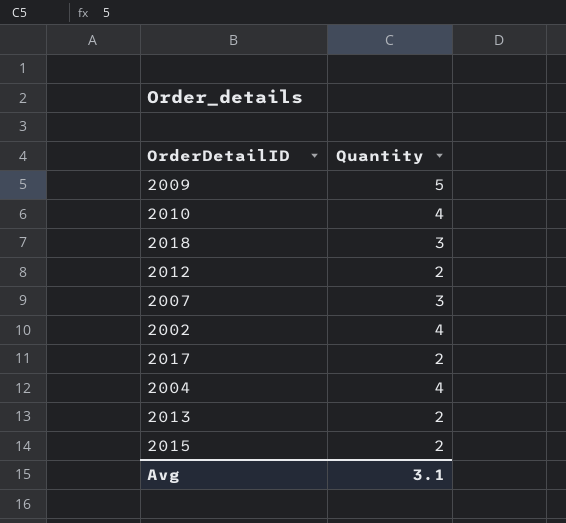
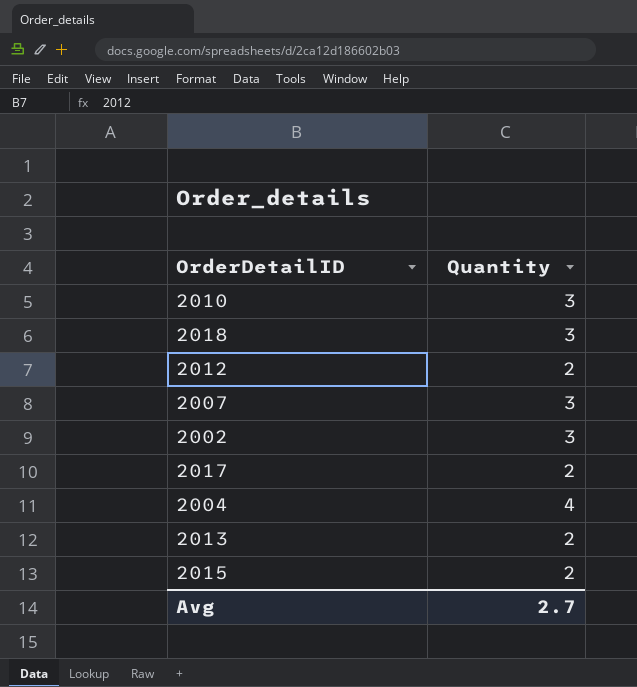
row 2009: 5 -> none
2010 | Quantity: 4 -> 3
2002 | Quantity: 4 -> 3
Avg | Quantity: 3.1 -> 2.7

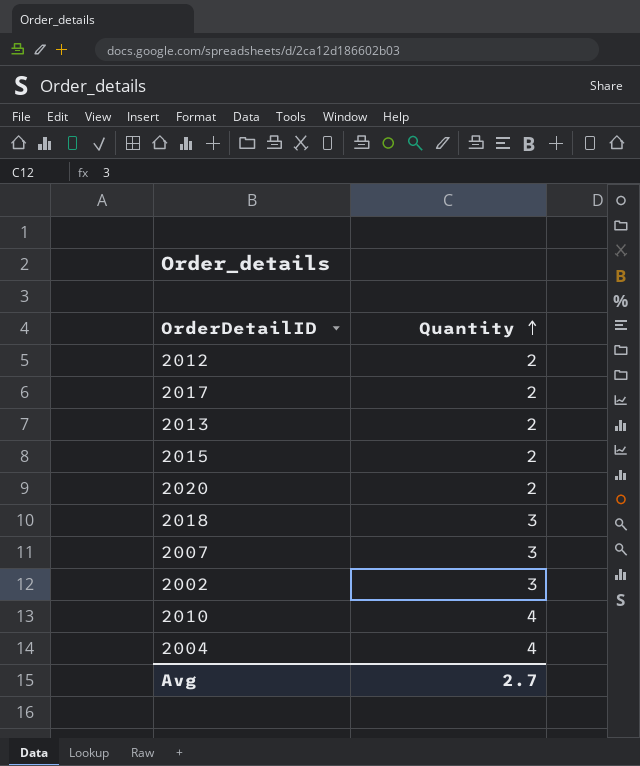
row order: none -> Quantity ascending
row 2020: none -> 2
2010 | Quantity: 3 -> 4

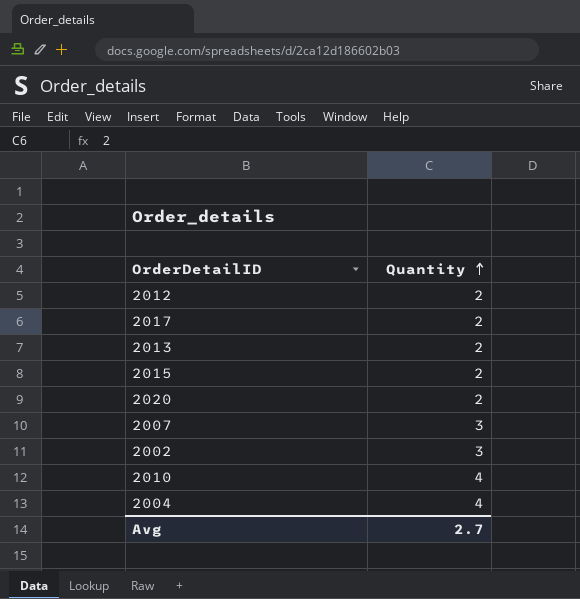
row 2018: 3 -> none

